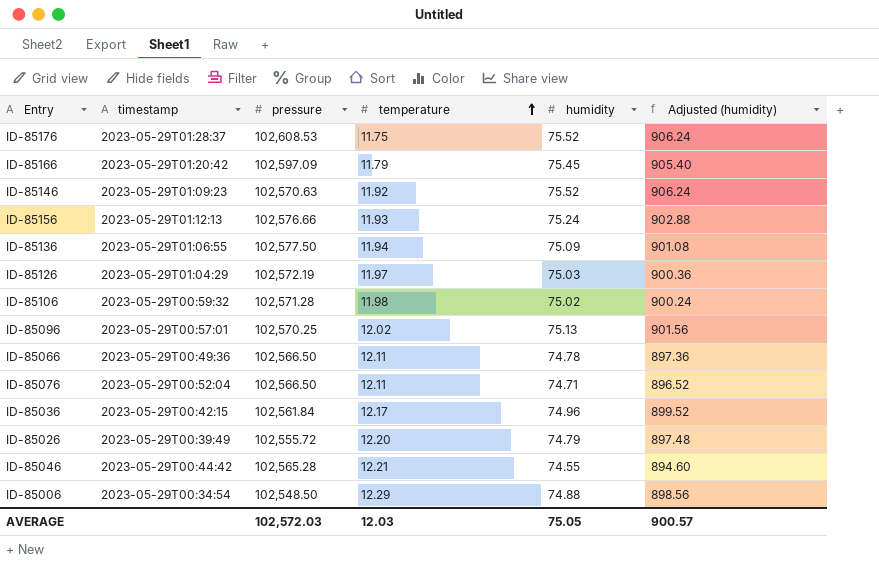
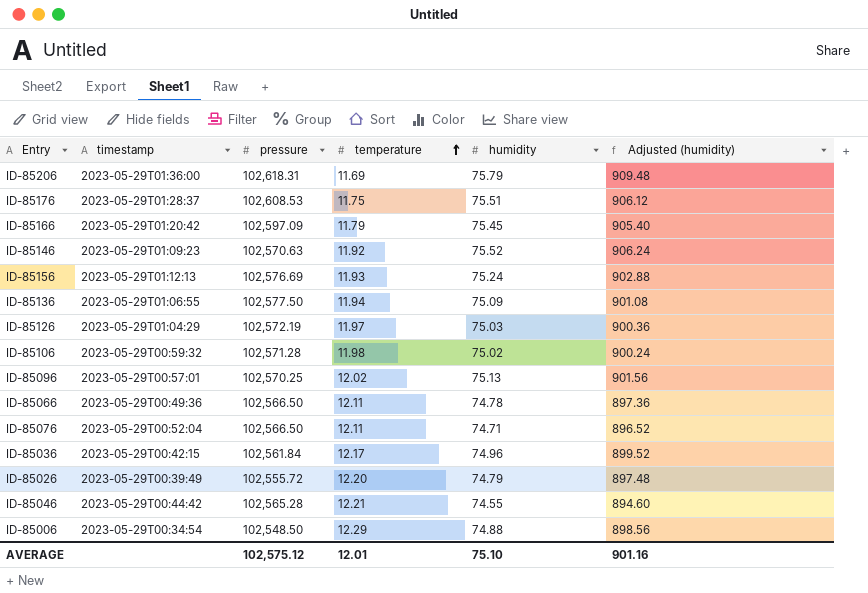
row ID-85206: none -> 2023-05-29T01:36:00 | 102,618.31 | 11.69 | 75.79 | 909.48
ID-85176 | humidity: 75.52 -> 75.51
ID-85176 | Adjusted (humidity): 906.24 -> 906.12
ID-85156 | pressure: 102,576.66 -> 102,576.69
AVERAGE | pressure: 102,572.03 -> 102,575.12
AVERAGE | temperature: 12.03 -> 12.01
AVERAGE | humidity: 75.05 -> 75.10
AVERAGE | Adjusted (humidity): 900.57 -> 901.16

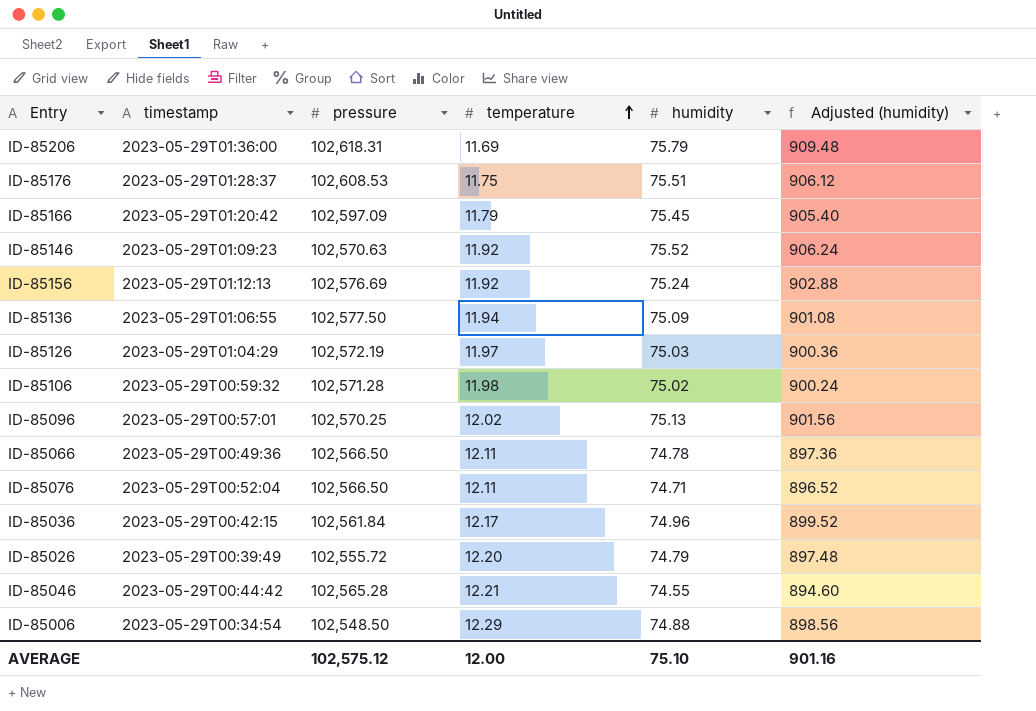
ID-85156 | temperature: 11.93 -> 11.92
AVERAGE | temperature: 12.01 -> 12.00

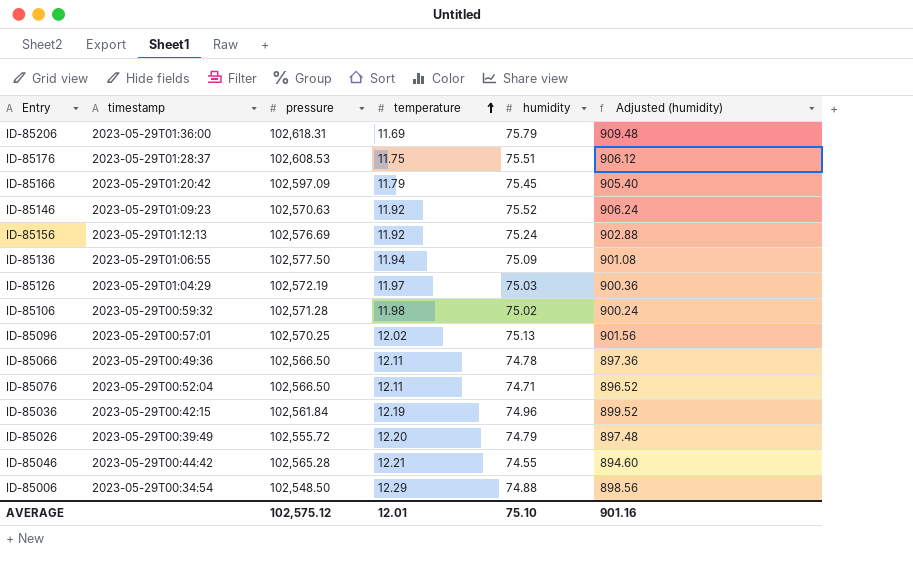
ID-85036 | temperature: 12.17 -> 12.19
AVERAGE | temperature: 12.00 -> 12.01

